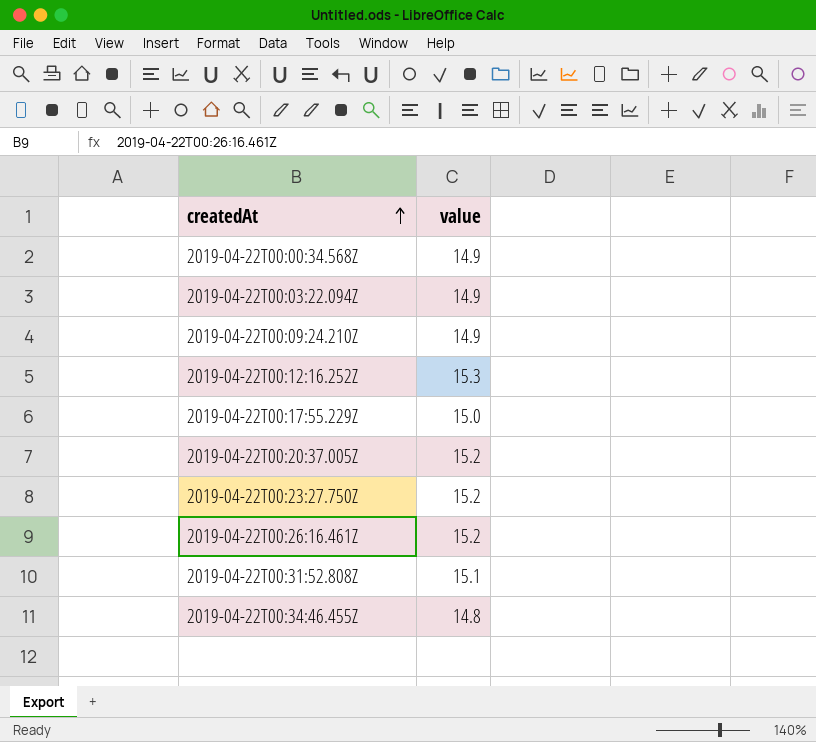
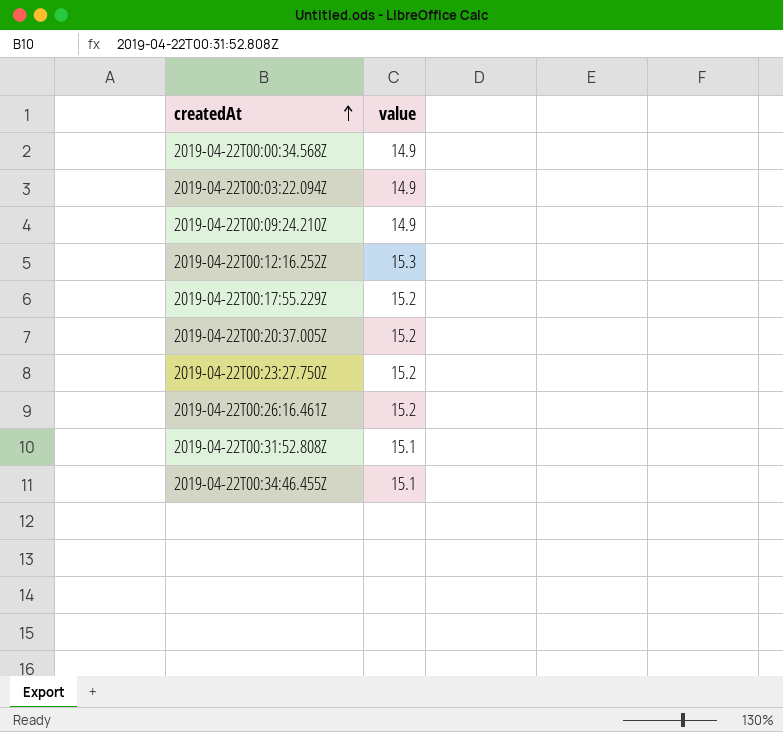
2019-04-22T00:17:55.229Z | value: 15.0 -> 15.2
2019-04-22T00:34:46.455Z | value: 14.8 -> 15.1

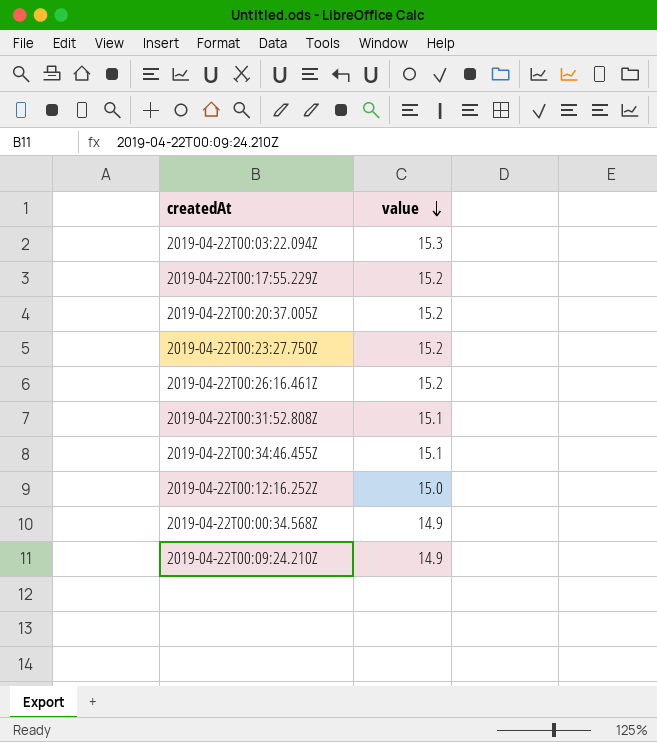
row order: createdAt ascending -> value descending
2019-04-22T00:03:22.094Z | value: 14.9 -> 15.3
2019-04-22T00:12:16.252Z | value: 15.3 -> 15.0

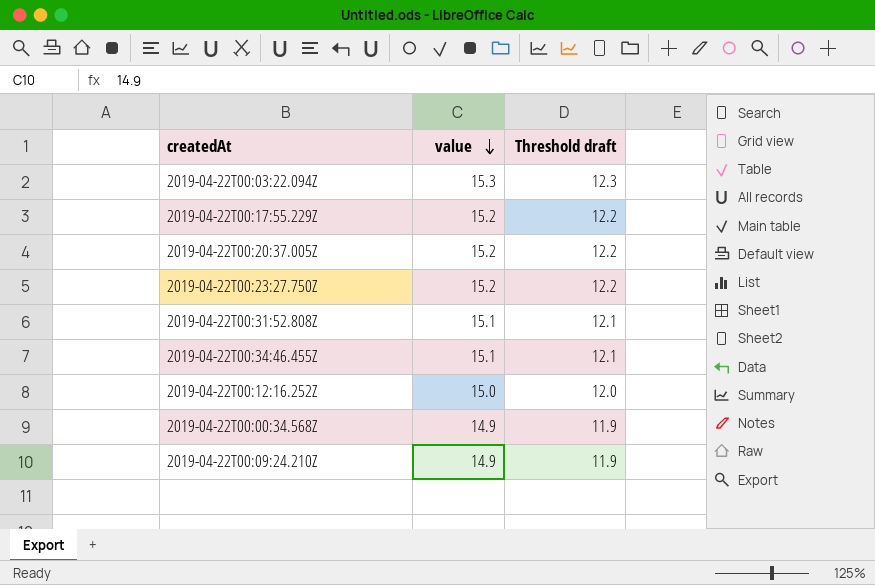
column Threshold draft | formula: none -> [value] - 3
row 2019-04-22T00:26:16.461Z: 15.2 -> none

